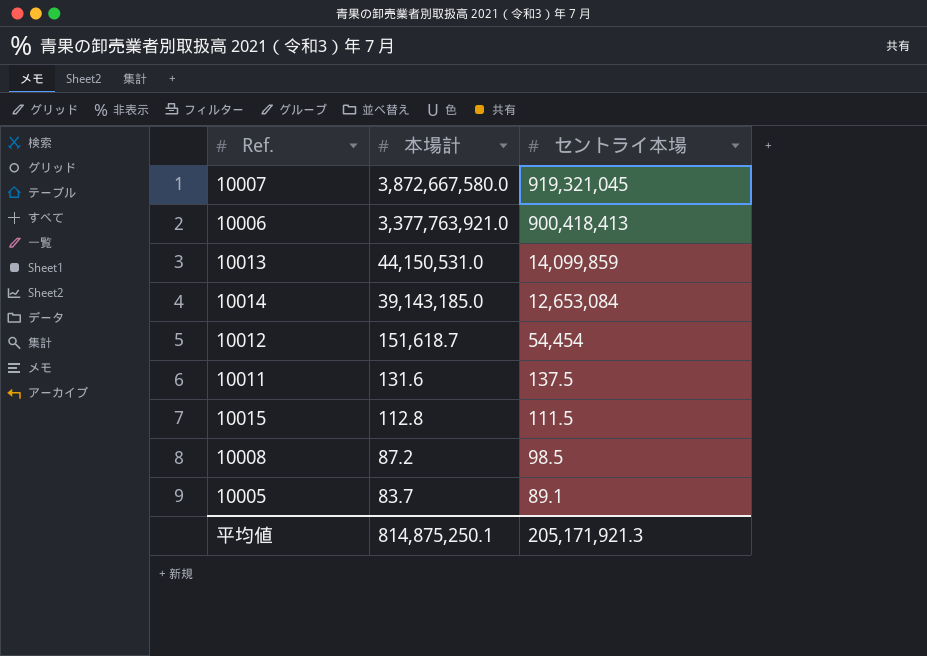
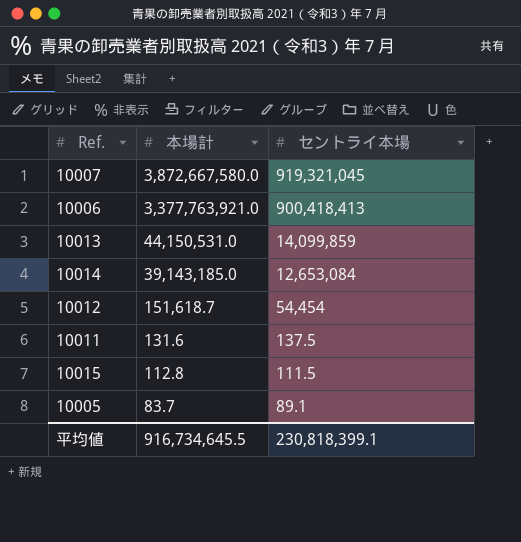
row 10008: 87.2 | 98.5 -> none
平均値 | 本場計: 814,875,250.1 -> 916,734,645.5
平均値 | セントライ本場: 205,171,921.3 -> 230,818,399.1

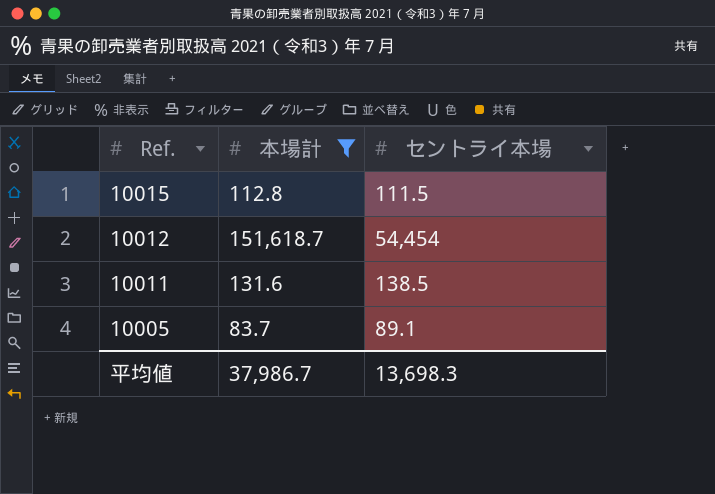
filter: none -> 本場計 <= 151,618.7
row order: 本場計 descending -> Ref. descending
10011 | セントライ本場: 137.5 -> 138.5
平均値 | 本場計: 916,734,645.5 -> 37,986.7
平均値 | セントライ本場: 230,818,399.1 -> 13,698.3

